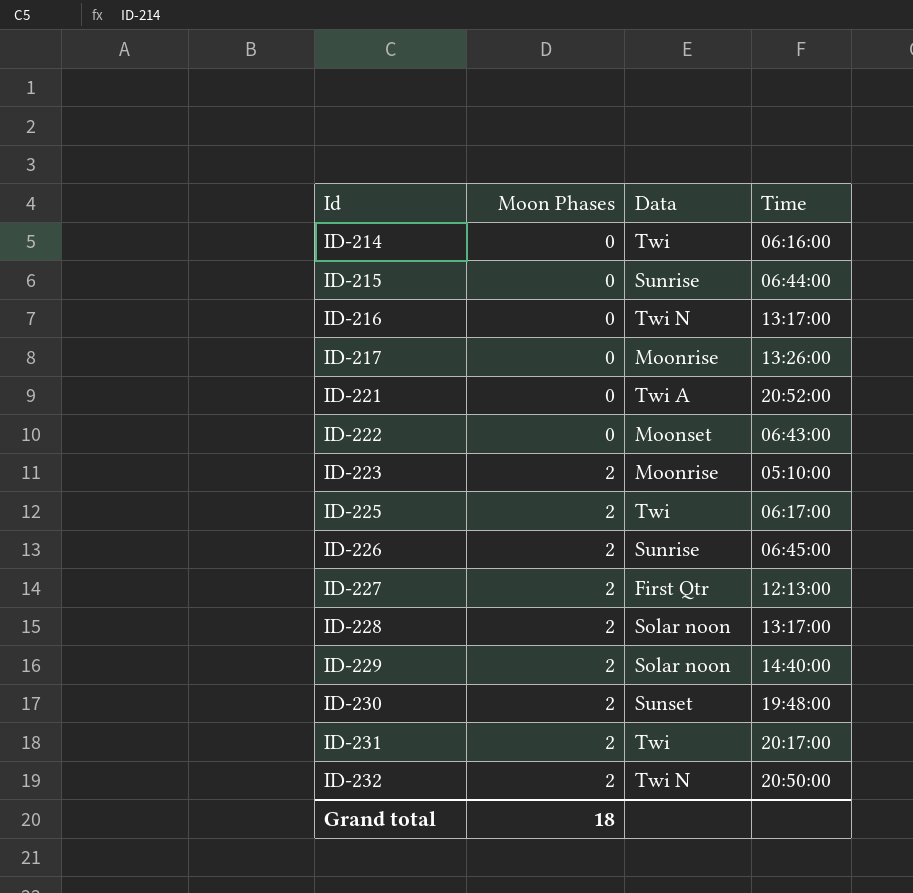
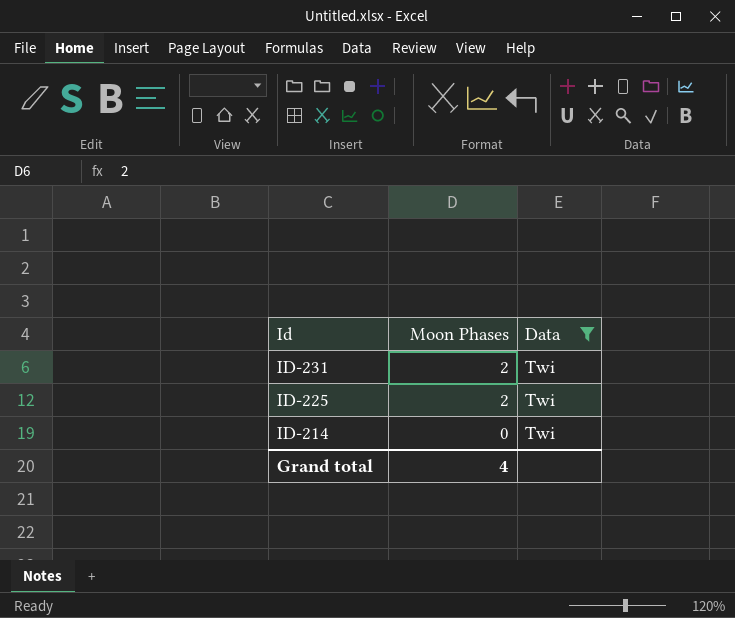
filter: none -> Data = Twi
row order: Id ascending -> Id descending
column Time | position: 4 -> none
Grand total | Moon Phases: 18 -> 4

